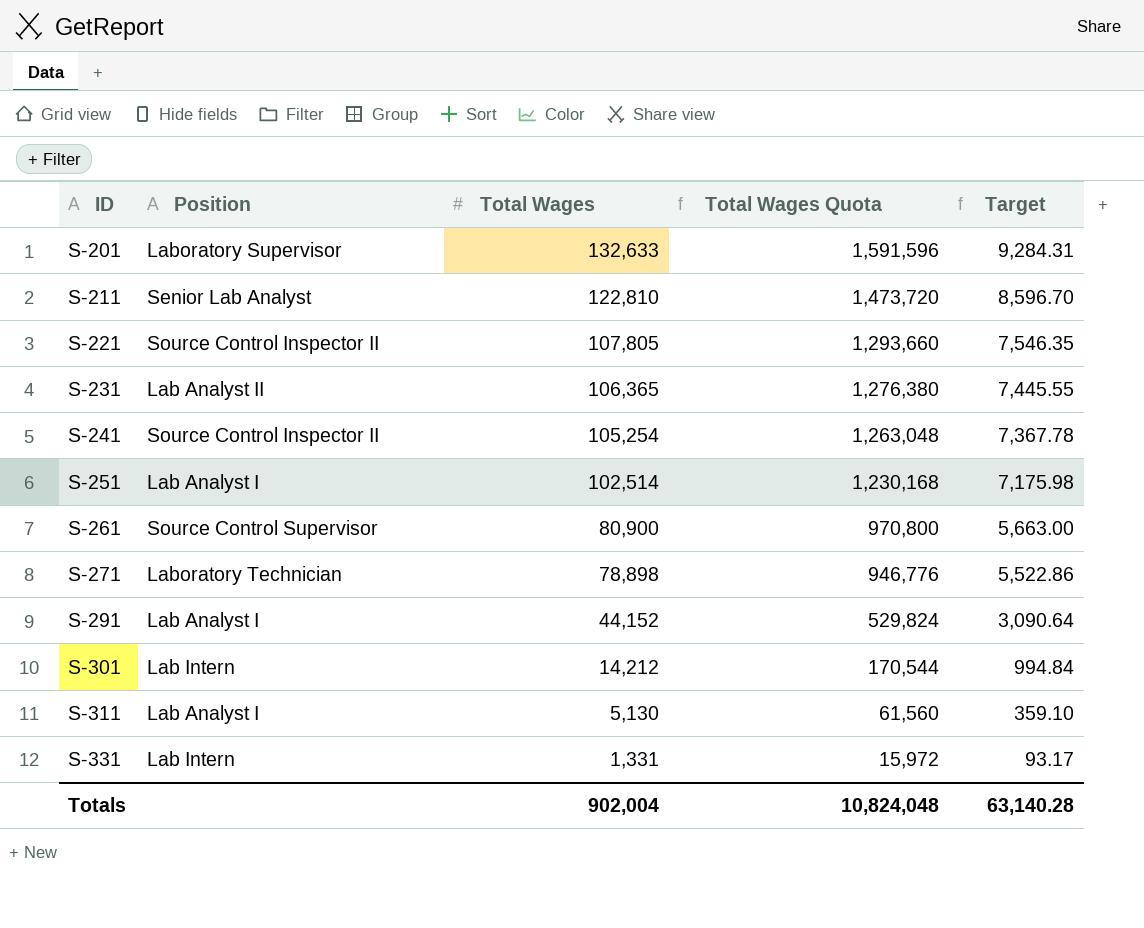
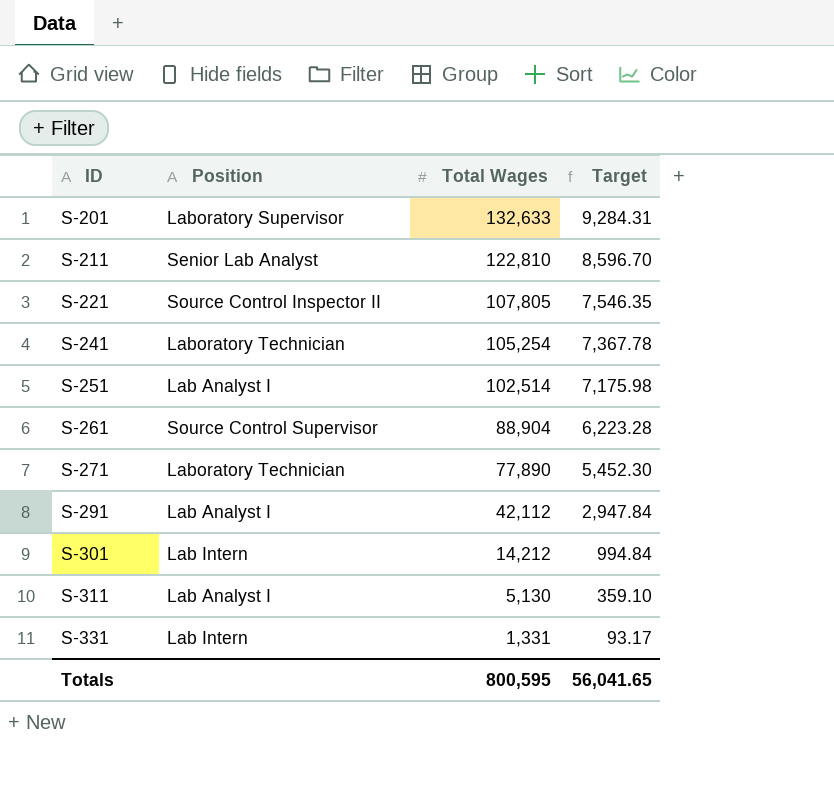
column Total Wages Quota | formula: [Total Wages] * 12 -> none
row S-231: Lab Analyst II | 106,365 | 1,276,380 | 7,445.55 -> none
S-241 | Position: Source Control Inspector II -> Laboratory Technician
S-261 | Total Wages: 80,900 -> 88,904
S-261 | Target: 5,663.00 -> 6,223.28
S-271 | Total Wages: 78,898 -> 77,890
S-271 | Target: 5,522.86 -> 5,452.30
S-291 | Total Wages: 44,152 -> 42,112
S-291 | Target: 3,090.64 -> 2,947.84
Totals | Total Wages: 902,004 -> 800,595
Totals | Target: 63,140.28 -> 56,041.65

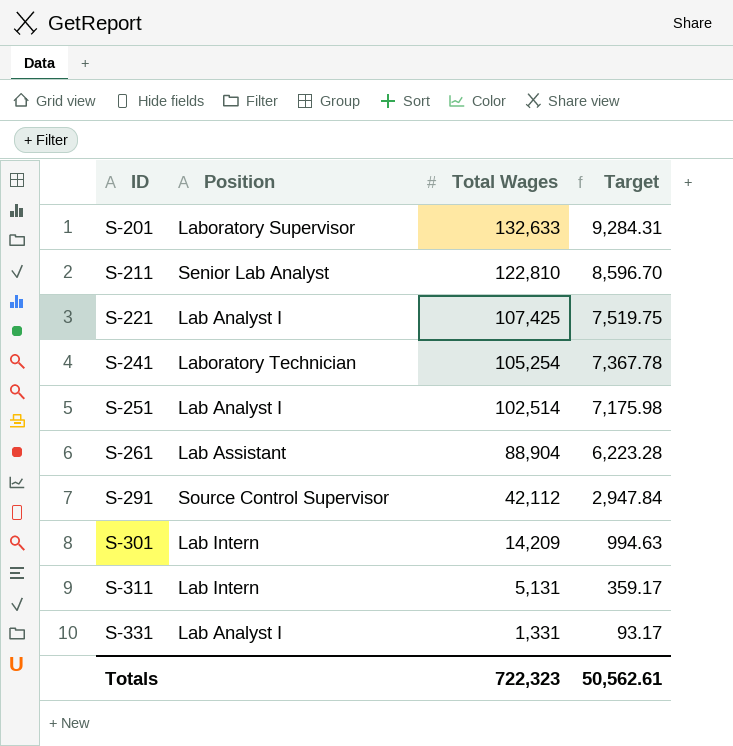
row S-271: Laboratory Technician | 77,890 | 5,452.30 -> none
S-221 | Position: Source Control Inspector II -> Lab Analyst I
S-221 | Total Wages: 107,805 -> 107,425
S-221 | Target: 7,546.35 -> 7,519.75
S-261 | Position: Source Control Supervisor -> Lab Assistant
S-291 | Position: Lab Analyst I -> Source Control Supervisor
S-301 | Total Wages: 14,212 -> 14,209
S-301 | Target: 994.84 -> 994.63
S-311 | Position: Lab Analyst I -> Lab Intern
S-311 | Total Wages: 5,130 -> 5,131
S-311 | Target: 359.10 -> 359.17
S-331 | Position: Lab Intern -> Lab Analyst I
Totals | Total Wages: 800,595 -> 722,323
Totals | Target: 56,041.65 -> 50,562.61

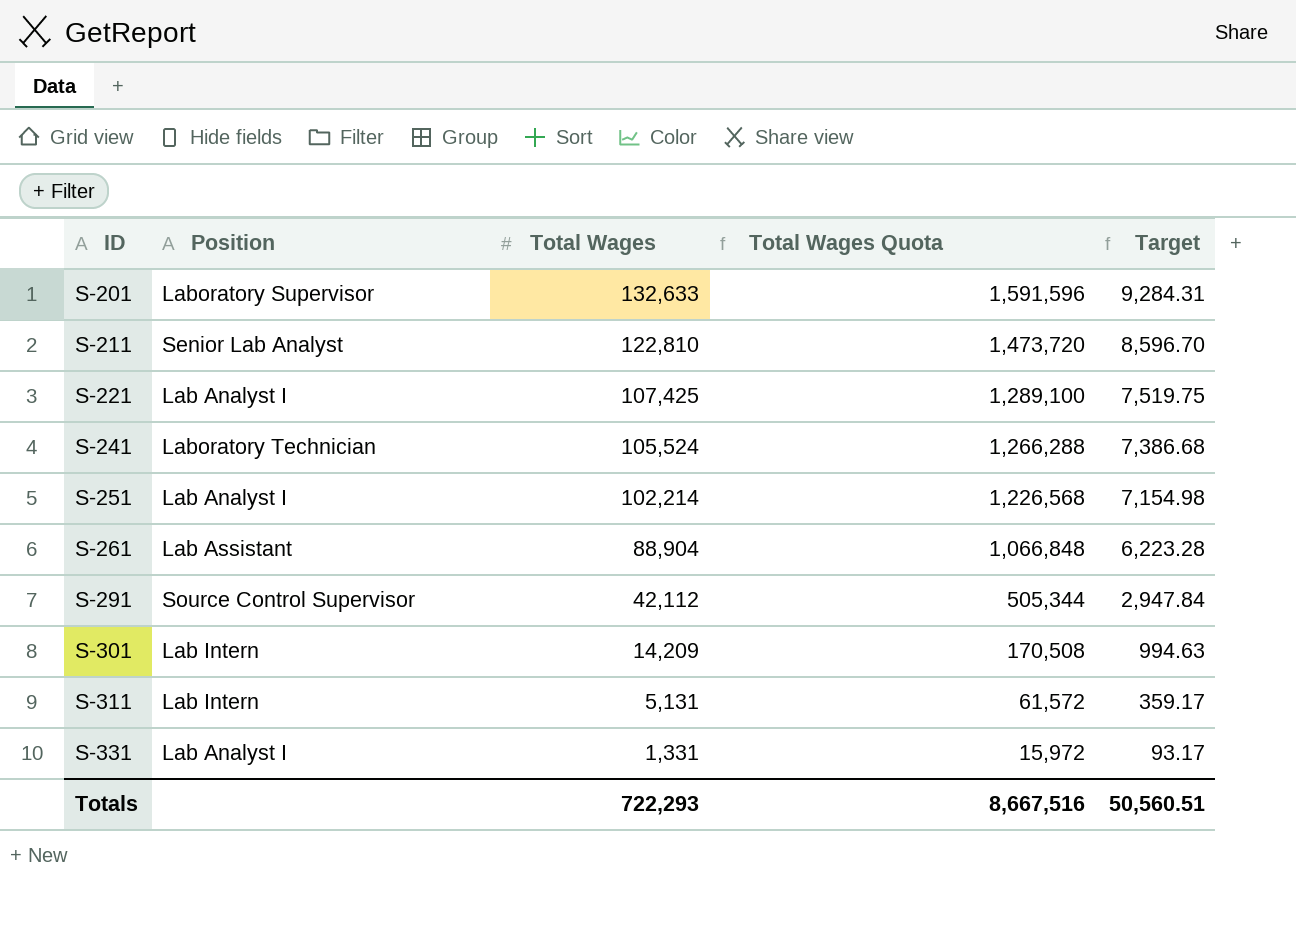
column Total Wages Quota | formula: none -> [Total Wages] * 12
S-241 | Total Wages: 105,254 -> 105,524
S-241 | Target: 7,367.78 -> 7,386.68
S-251 | Total Wages: 102,514 -> 102,214
S-251 | Target: 7,175.98 -> 7,154.98
Totals | Total Wages: 722,323 -> 722,293
Totals | Target: 50,562.61 -> 50,560.51

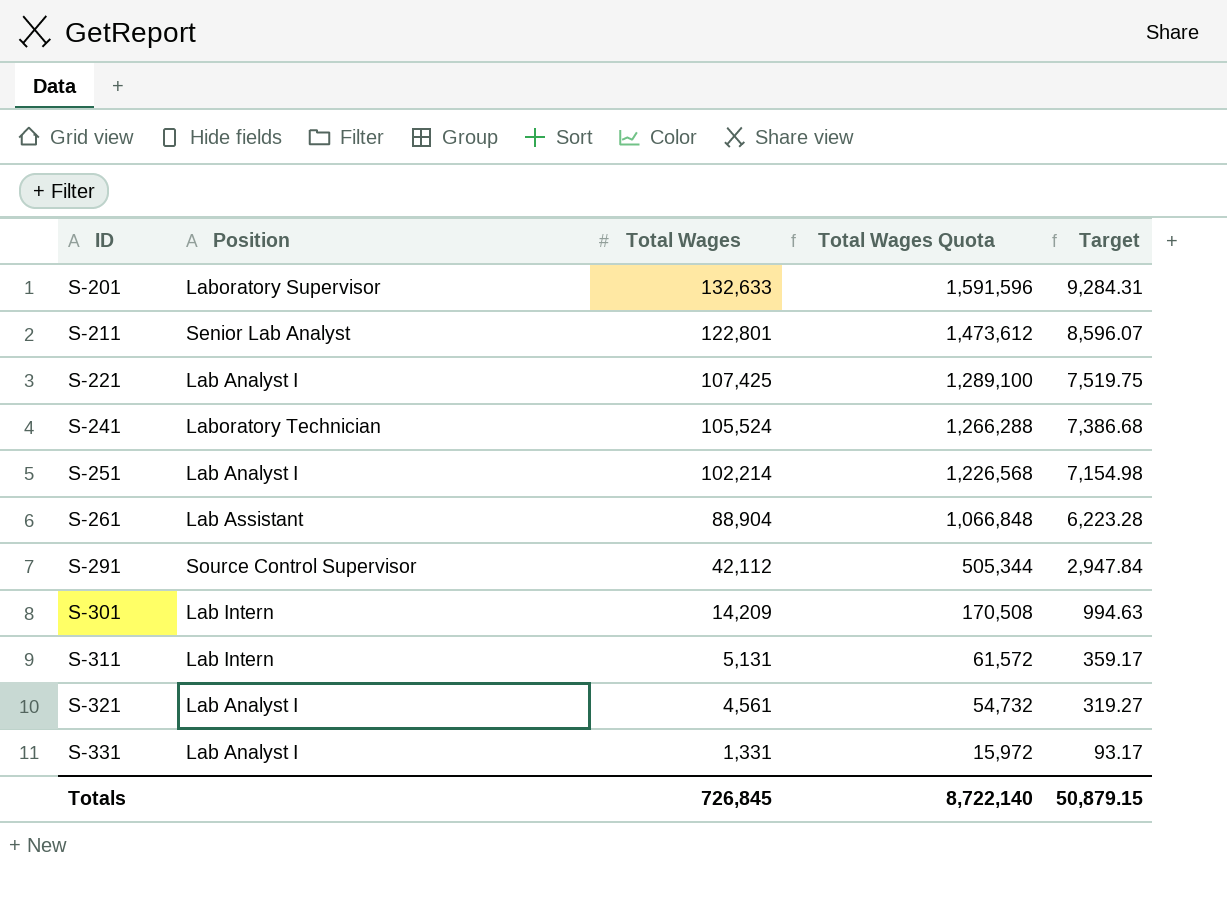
S-211 | Total Wages: 122,810 -> 122,801
S-211 | Total Wages Quota: 1,473,720 -> 1,473,612
S-211 | Target: 8,596.70 -> 8,596.07
row S-321: none -> Lab Analyst I | 4,561 | 54,732 | 319.27
Totals | Total Wages: 722,293 -> 726,845
Totals | Total Wages Quota: 8,667,516 -> 8,722,140
Totals | Target: 50,560.51 -> 50,879.15

